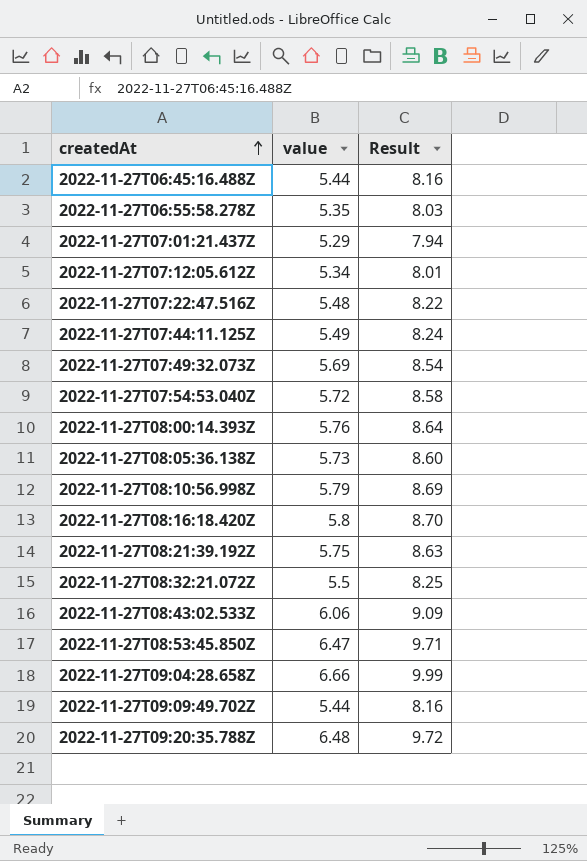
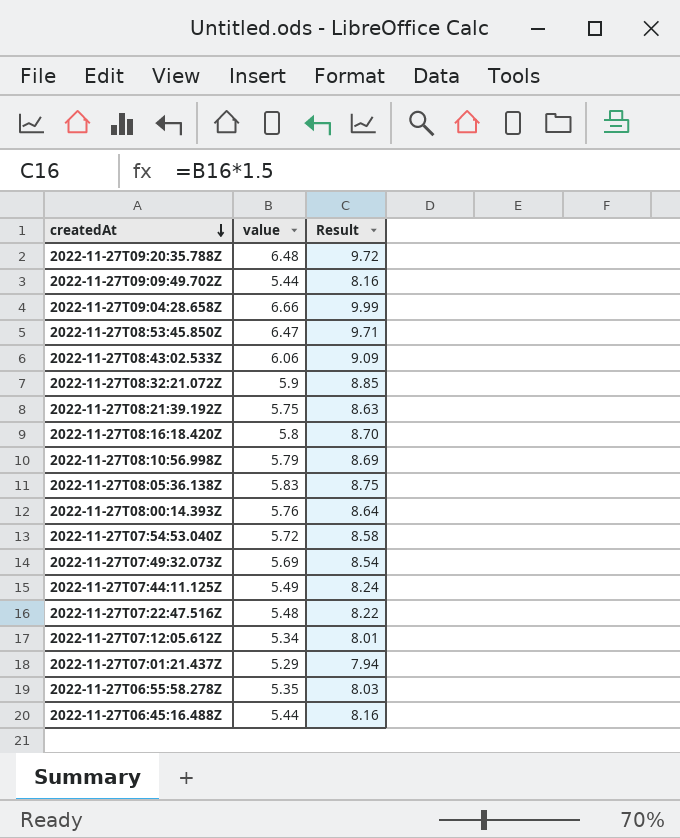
row order: createdAt ascending -> createdAt descending
2022-11-27T08:32:21.072Z | value: 5.5 -> 5.9
2022-11-27T08:32:21.072Z | Result: 8.25 -> 8.85
2022-11-27T08:05:36.138Z | value: 5.73 -> 5.83
2022-11-27T08:05:36.138Z | Result: 8.60 -> 8.75

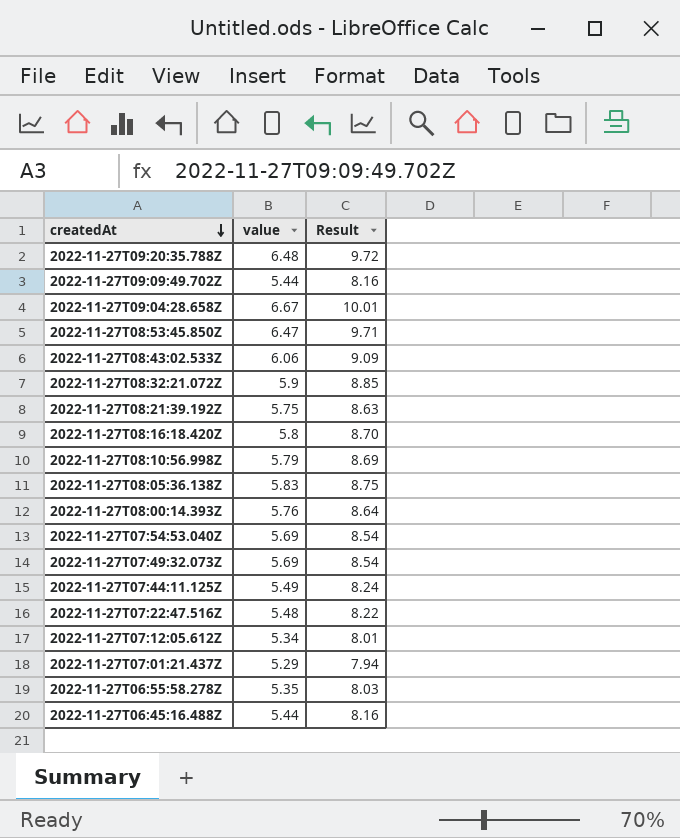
2022-11-27T09:04:28.658Z | value: 6.66 -> 6.67
2022-11-27T09:04:28.658Z | Result: 9.99 -> 10.01
2022-11-27T07:54:53.040Z | value: 5.72 -> 5.69
2022-11-27T07:54:53.040Z | Result: 8.58 -> 8.54

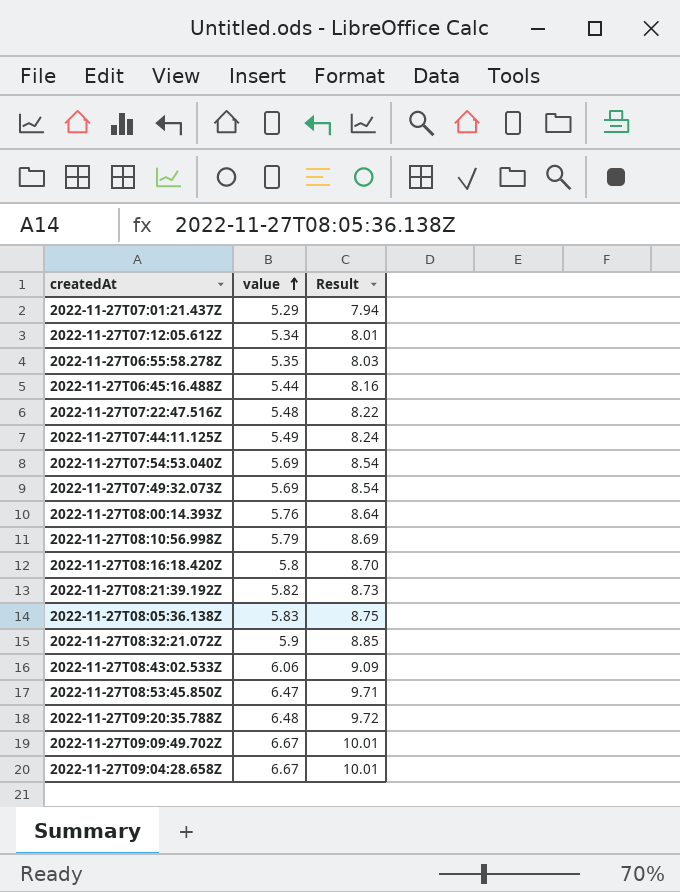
row order: createdAt descending -> value ascending
2022-11-27T08:21:39.192Z | value: 5.75 -> 5.82
2022-11-27T08:21:39.192Z | Result: 8.63 -> 8.73
2022-11-27T09:09:49.702Z | value: 5.44 -> 6.67
2022-11-27T09:09:49.702Z | Result: 8.16 -> 10.01

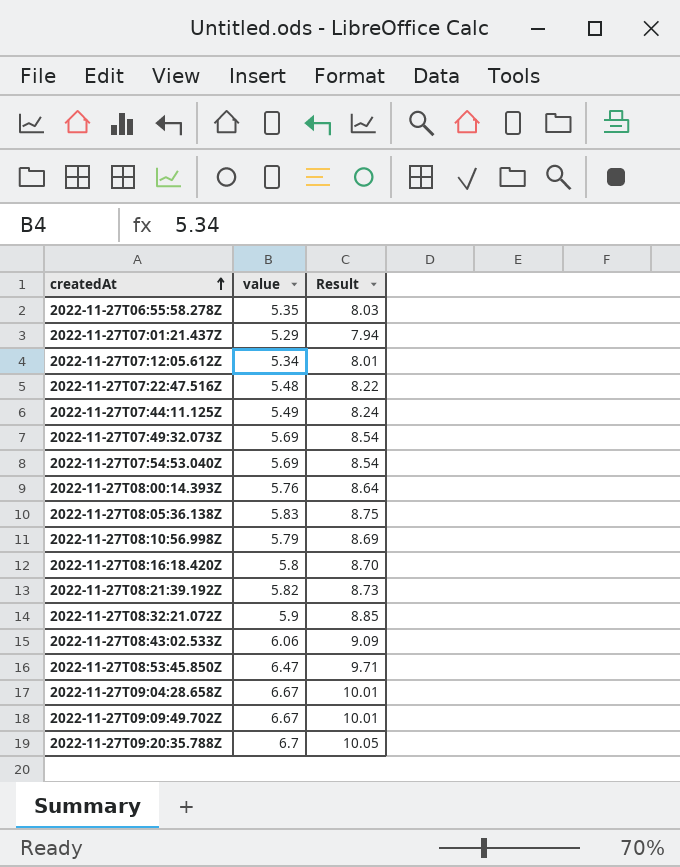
row order: value ascending -> createdAt ascending
row 2022-11-27T06:45:16.488Z: 5.44 | 8.16 -> none
2022-11-27T09:20:35.788Z | value: 6.48 -> 6.7
2022-11-27T09:20:35.788Z | Result: 9.72 -> 10.05

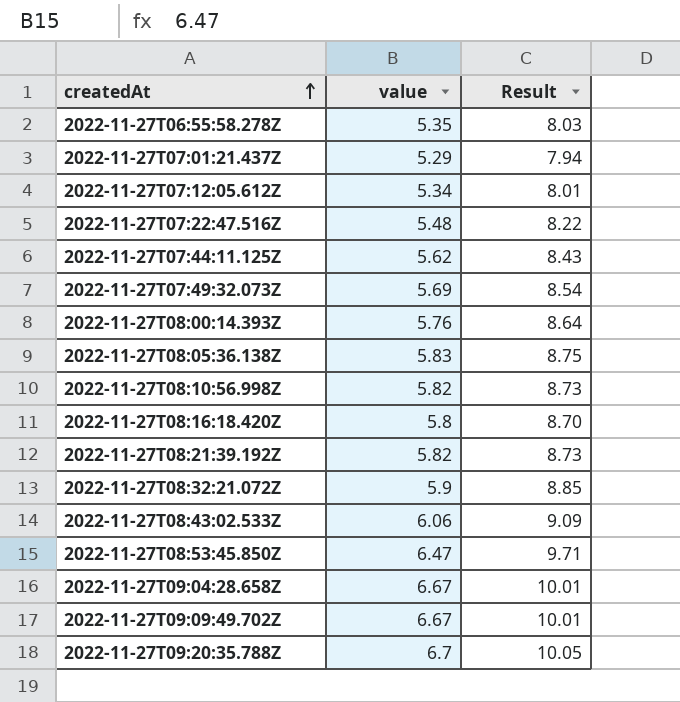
row 2022-11-27T07:54:53.040Z: 5.69 | 8.54 -> none
2022-11-27T07:44:11.125Z | value: 5.49 -> 5.62
2022-11-27T07:44:11.125Z | Result: 8.24 -> 8.43
2022-11-27T08:10:56.998Z | value: 5.79 -> 5.82
2022-11-27T08:10:56.998Z | Result: 8.69 -> 8.73

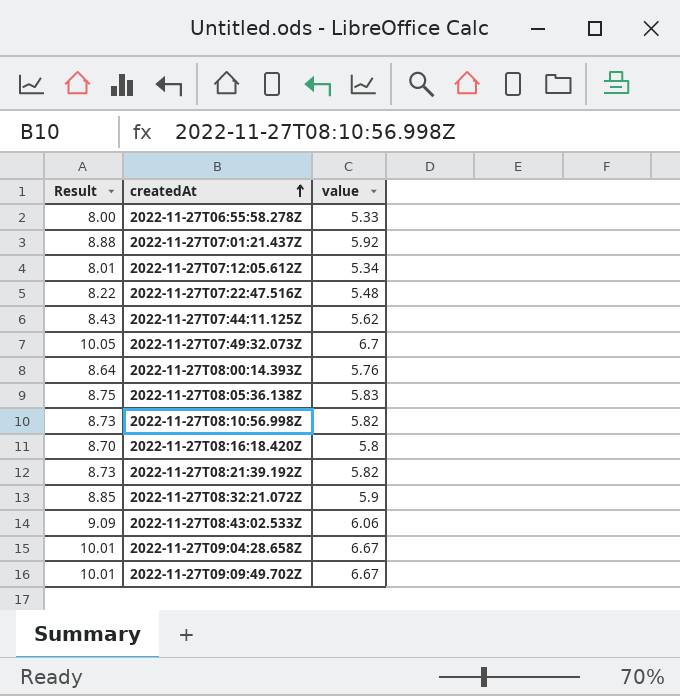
column Result | position: 3 -> 1
row 2022-11-27T08:53:45.850Z: 6.47 | 9.71 -> none
row 2022-11-27T09:20:35.788Z: 6.7 | 10.05 -> none
2022-11-27T06:55:58.278Z | Result: 8.03 -> 8.00
2022-11-27T06:55:58.278Z | value: 5.35 -> 5.33
2022-11-27T07:01:21.437Z | Result: 7.94 -> 8.88
2022-11-27T07:01:21.437Z | value: 5.29 -> 5.92
2022-11-27T07:49:32.073Z | Result: 8.54 -> 10.05
2022-11-27T07:49:32.073Z | value: 5.69 -> 6.7

